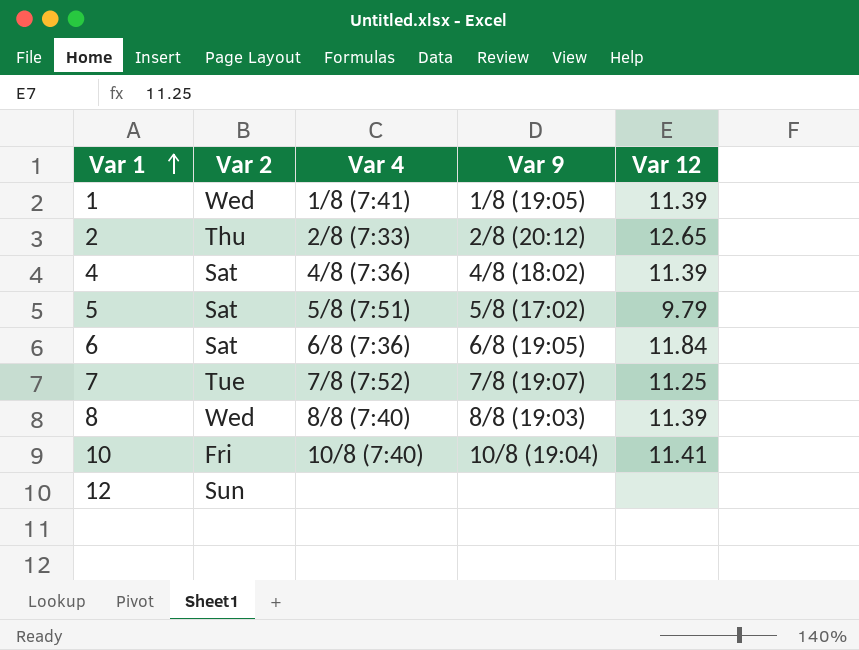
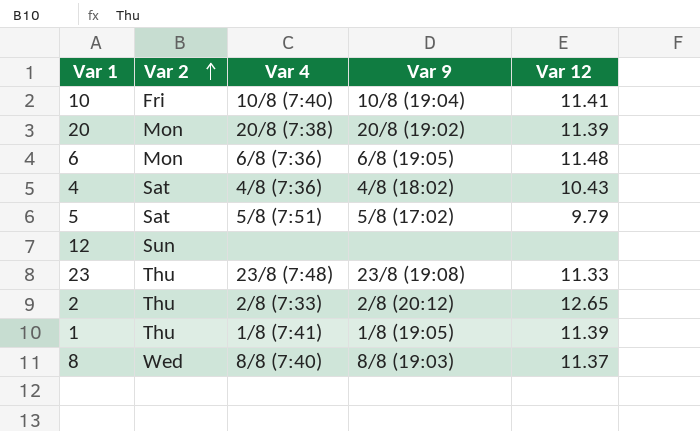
row order: Var 1 ascending -> Var 2 ascending
row 7: Tue | 7/8 (7:52) | 7/8 (19:07) | 11.25 -> none
row 20: none -> Mon | 20/8 (7:38) | 20/8 (19:02) | 11.39
6 | Var 2: Sat -> Mon
6 | Var 12: 11.84 -> 11.48
4 | Var 12: 11.39 -> 10.43
row 23: none -> Thu | 23/8 (7:48) | 23/8 (19:08) | 11.33
1 | Var 2: Wed -> Thu
8 | Var 12: 11.39 -> 11.37

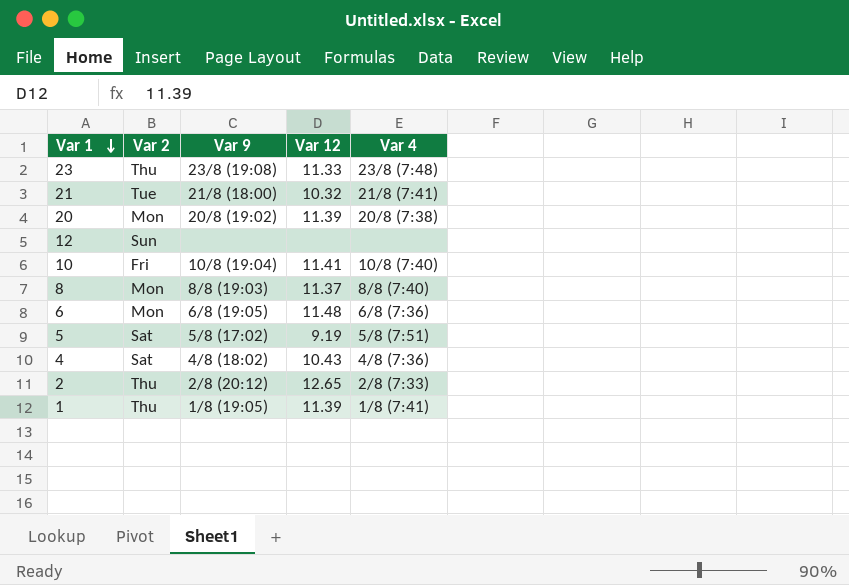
row order: Var 2 ascending -> Var 1 descending
column Var 4 | position: 3 -> 5
row 21: none -> Tue | 21/8 (18:00) | 10.32 | 21/8 (7:41)
8 | Var 2: Wed -> Mon
5 | Var 12: 9.79 -> 9.19

